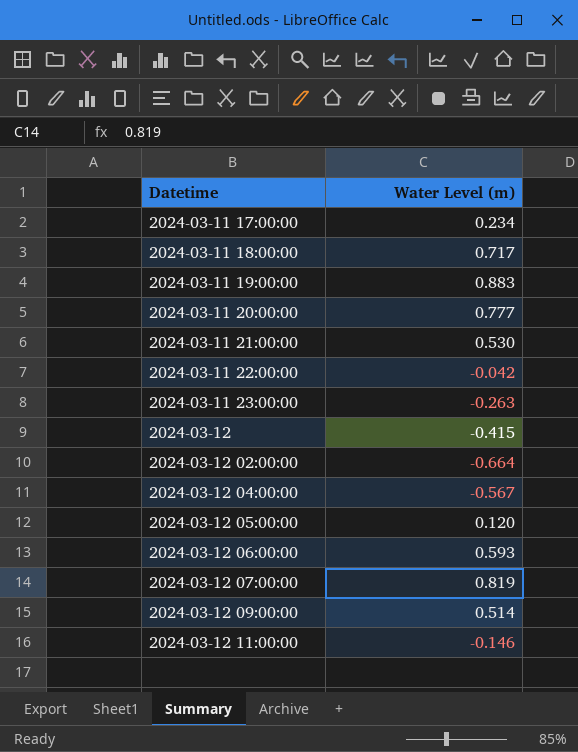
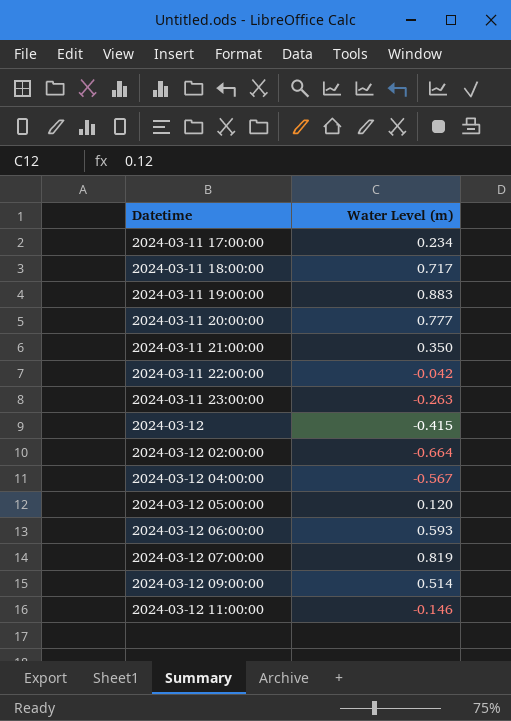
2024-03-11 21:00:00 | Water Level (m): 0.530 -> 0.350

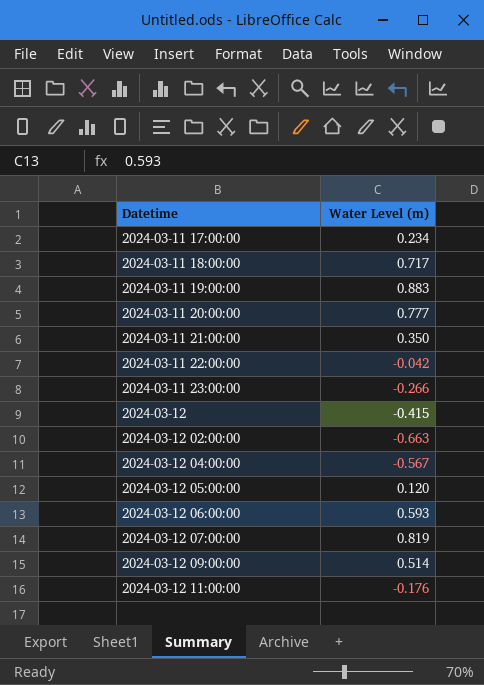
2024-03-11 23:00:00 | Water Level (m): -0.263 -> -0.266
2024-03-12 02:00:00 | Water Level (m): -0.664 -> -0.663
2024-03-12 11:00:00 | Water Level (m): -0.146 -> -0.176

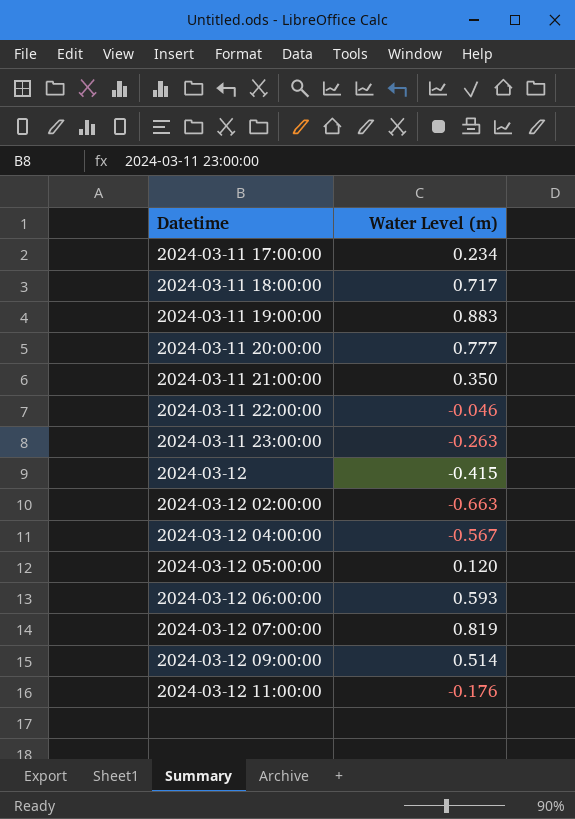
2024-03-11 22:00:00 | Water Level (m): -0.042 -> -0.046
2024-03-11 23:00:00 | Water Level (m): -0.266 -> -0.263

